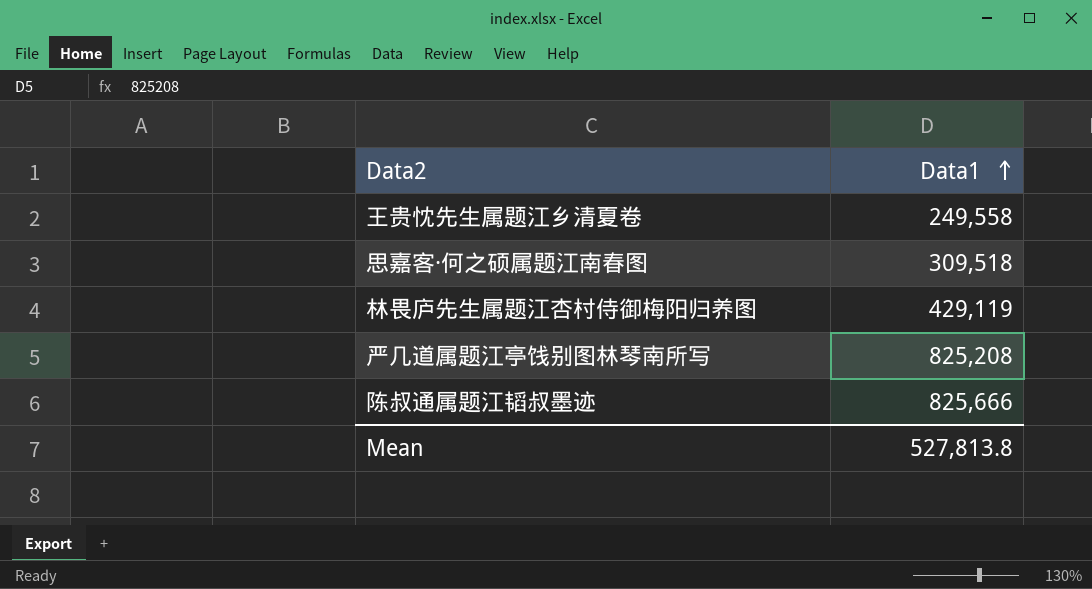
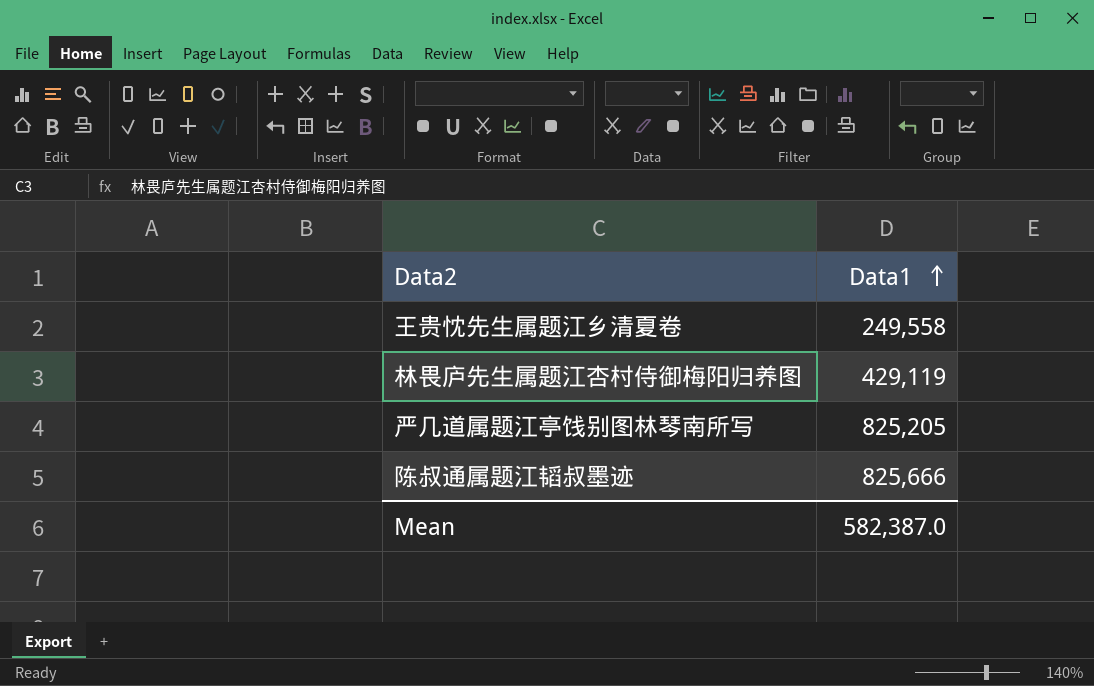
row 思嘉客·何之硕属题江南春图: 309,518 -> none
严几道属题江亭饯别图林琴南所写 | Data1: 825,208 -> 825,205
Mean | Data1: 527,813.8 -> 582,387.0

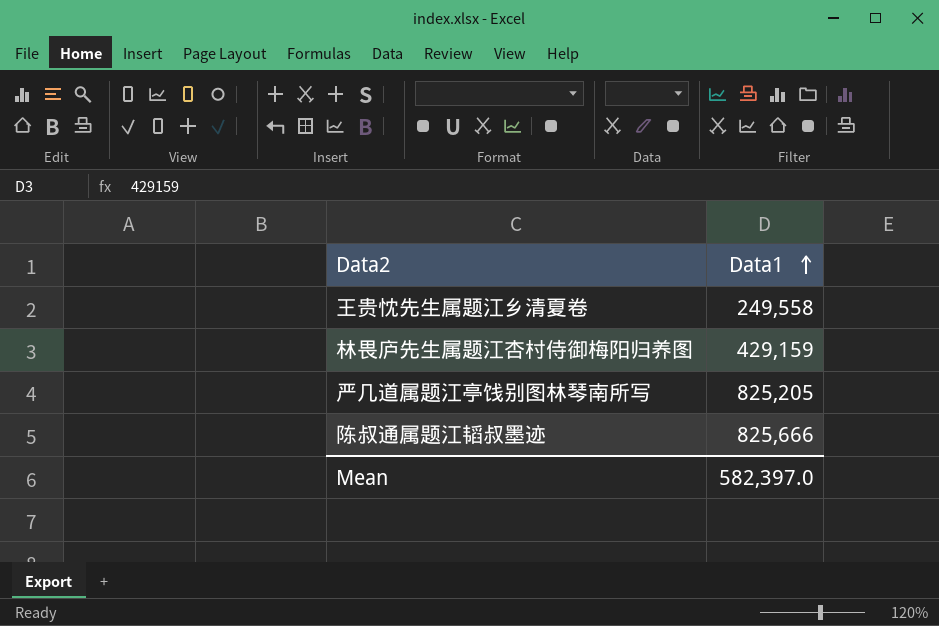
林畏庐先生属题江杏村侍御梅阳归养图 | Data1: 429,119 -> 429,159
Mean | Data1: 582,387.0 -> 582,397.0

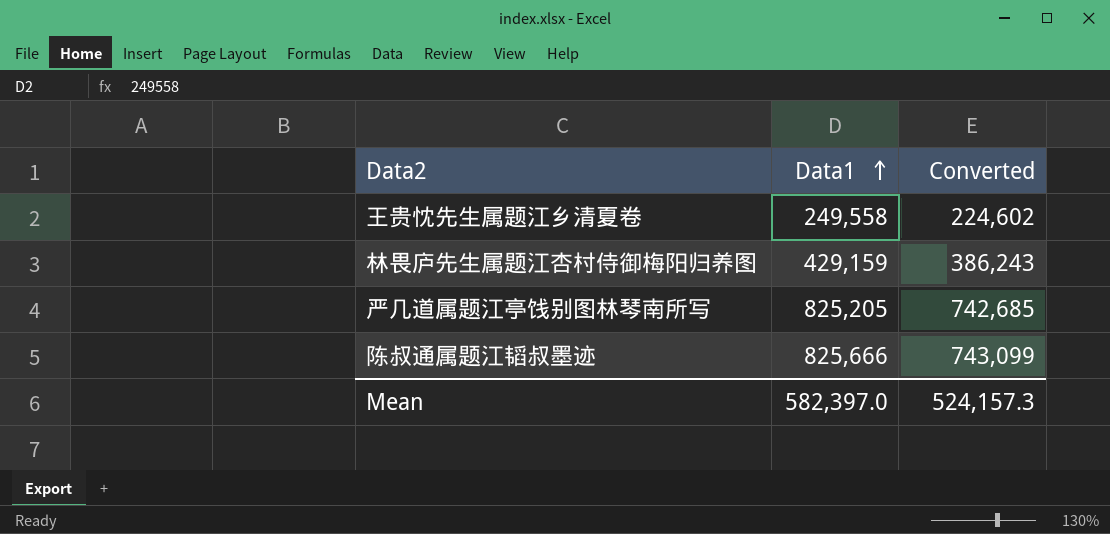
column Converted | formula: none -> [Data1] * 0.9

